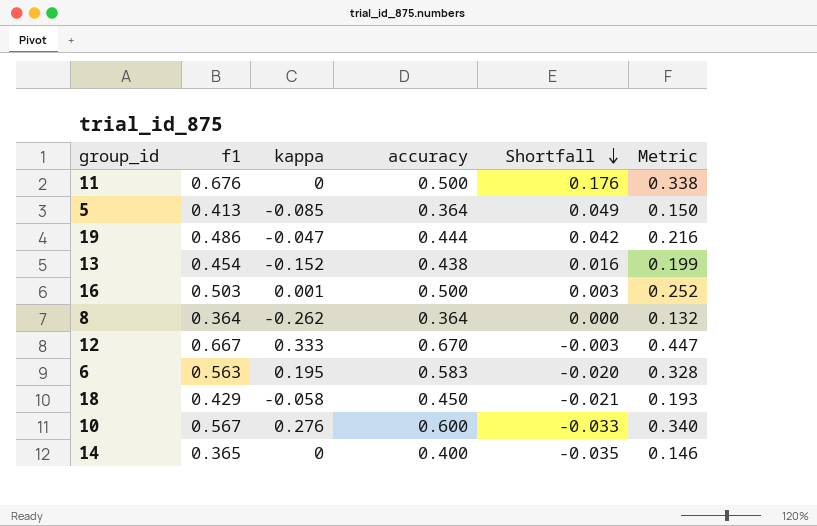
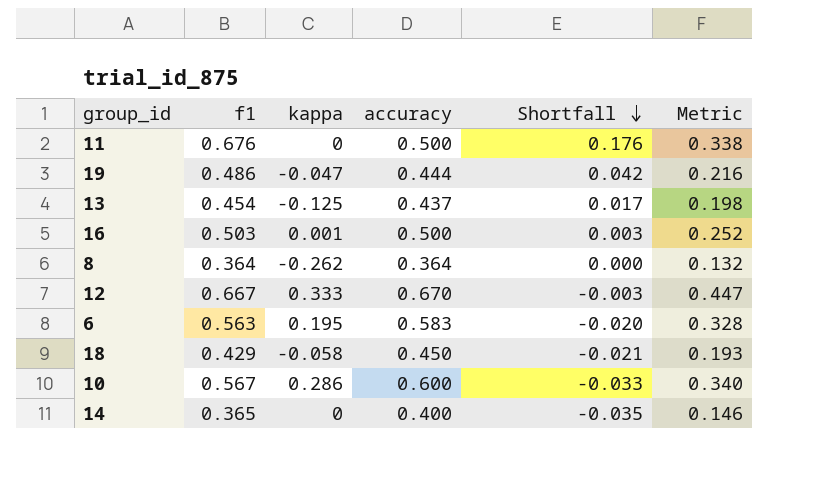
row 5: 0.413 | -0.085 | 0.364 | 0.049 | 0.150 -> none
13 | kappa: -0.152 -> -0.125
13 | accuracy: 0.438 -> 0.437
13 | Shortfall: 0.016 -> 0.017
13 | Metric: 0.199 -> 0.198
10 | kappa: 0.276 -> 0.286

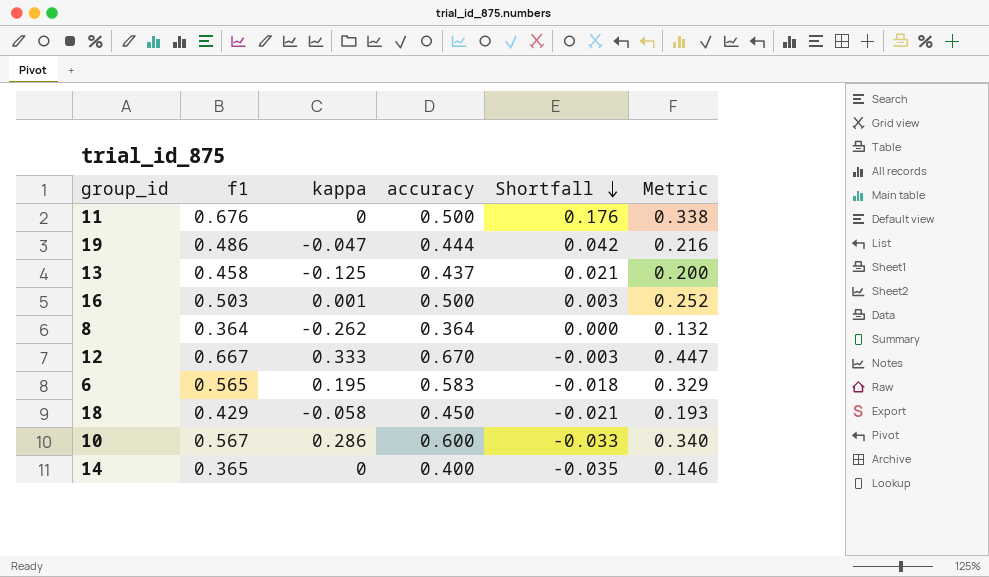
13 | f1: 0.454 -> 0.458
13 | Shortfall: 0.017 -> 0.021
13 | Metric: 0.198 -> 0.200
6 | f1: 0.563 -> 0.565
6 | Shortfall: -0.020 -> -0.018
6 | Metric: 0.328 -> 0.329

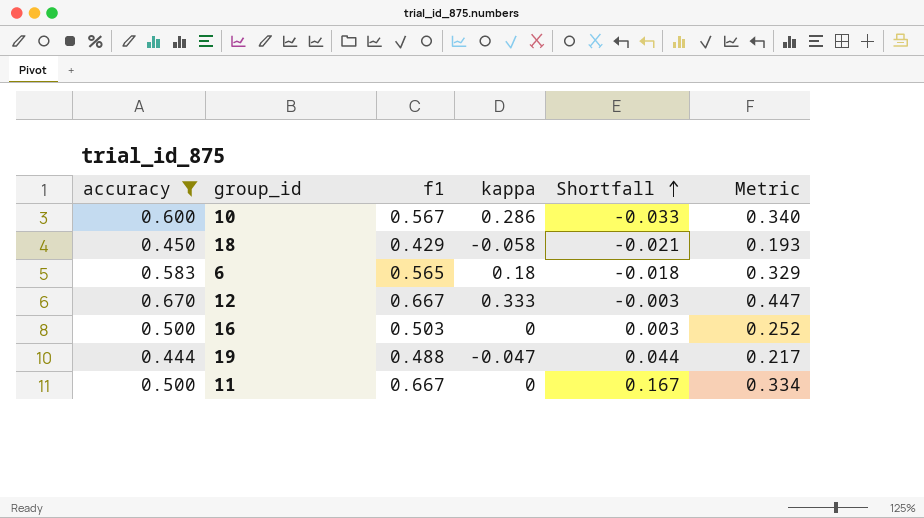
filter: none -> accuracy >= 0.444
row order: Shortfall descending -> Shortfall ascending
column accuracy | position: 4 -> 1
6 | kappa: 0.195 -> 0.18
16 | kappa: 0.001 -> 0
19 | f1: 0.486 -> 0.488
19 | Shortfall: 0.042 -> 0.044
19 | Metric: 0.216 -> 0.217
11 | f1: 0.676 -> 0.667
11 | Shortfall: 0.176 -> 0.167
11 | Metric: 0.338 -> 0.334

